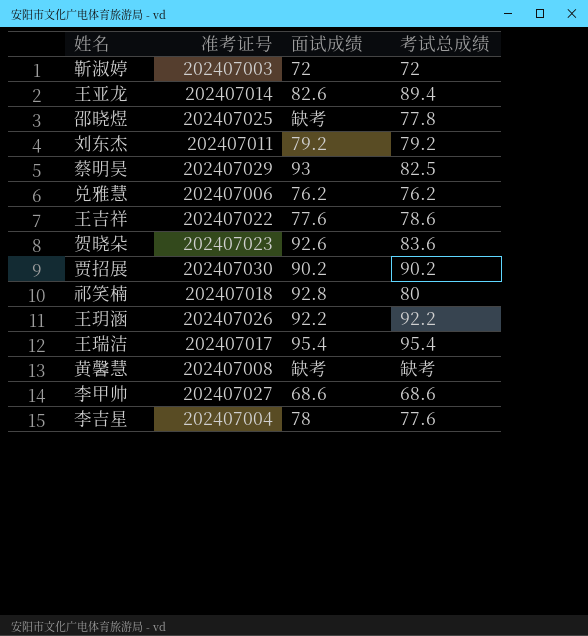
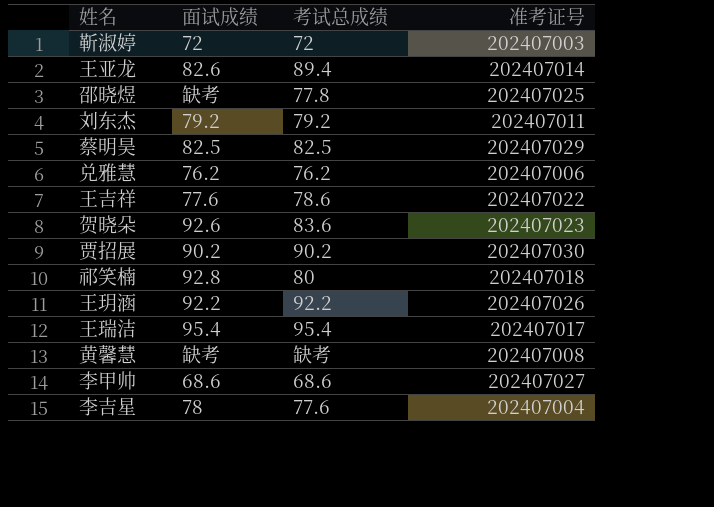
column 准考证号 | position: 2 -> 4
蔡明昊 | 面试成绩: 93 -> 82.5

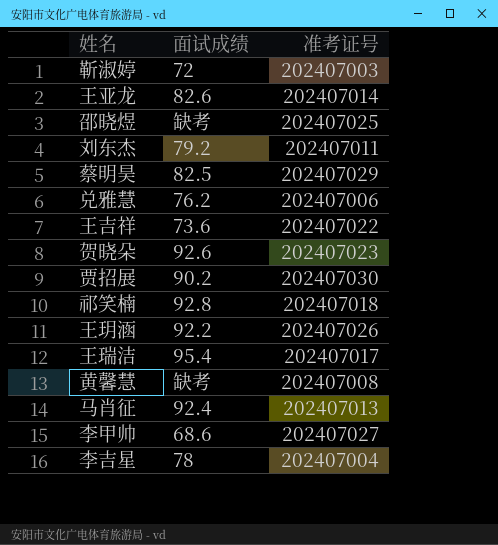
column 考试总成绩 | position: 3 -> none
王吉祥 | 面试成绩: 77.6 -> 73.6
row 马肖征: none -> 92.4 | 202407013

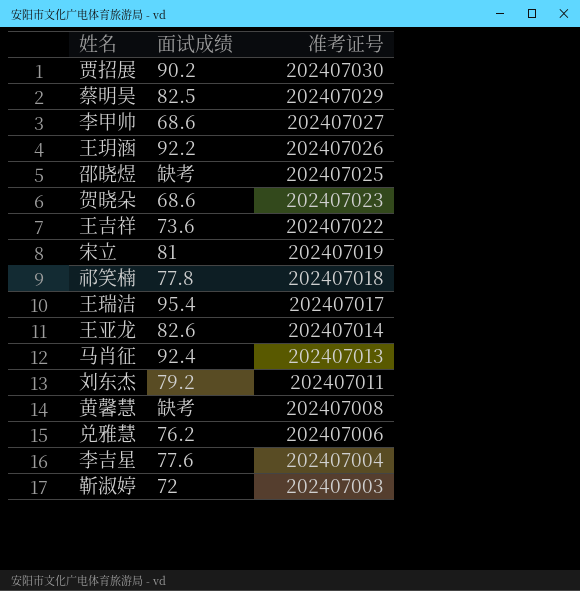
row order: none -> 准考证号 descending
贺晓朵 | 面试成绩: 92.6 -> 68.6
row 宋立: none -> 81 | 202407019
祁笑楠 | 面试成绩: 92.8 -> 77.8
李吉星 | 面试成绩: 78 -> 77.6

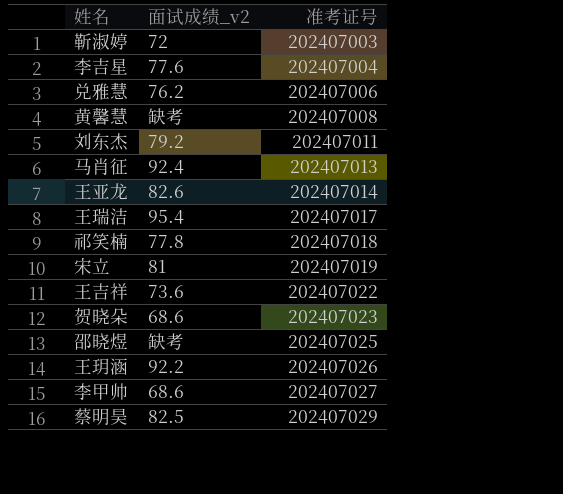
row order: 准考证号 descending -> 准考证号 ascending
column name: 面试成绩 -> 面试成绩_v2
row 贾招展: 90.2 | 202407030 -> none

